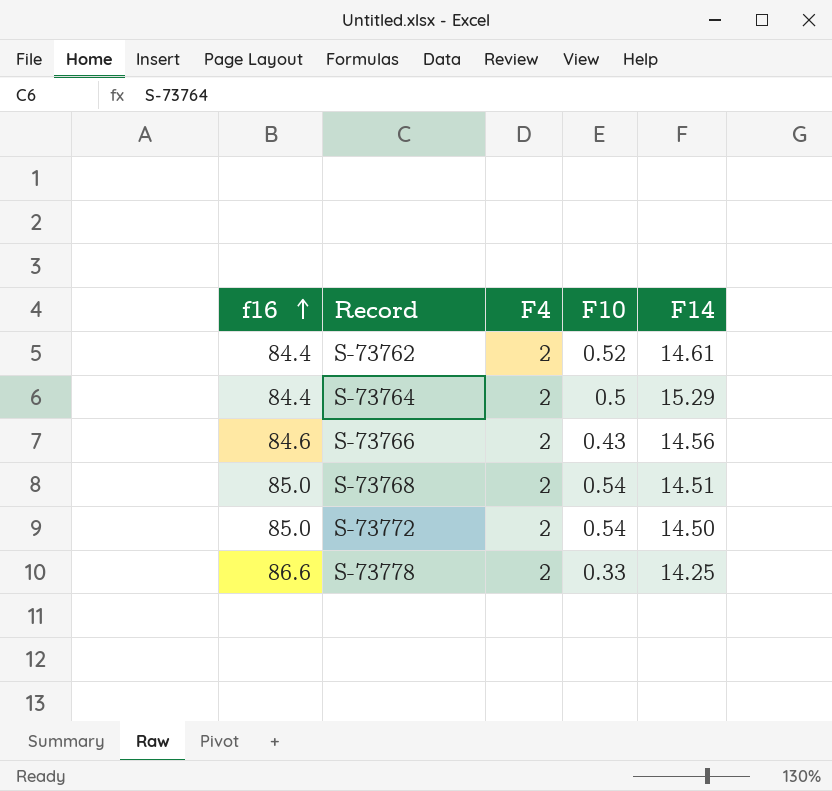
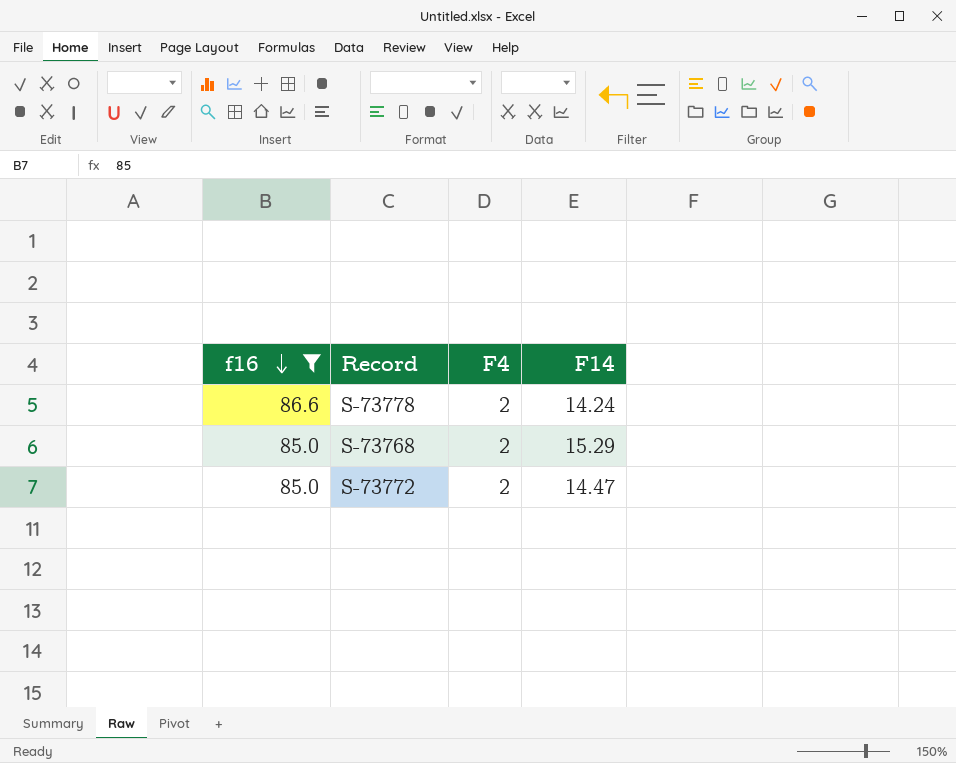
filter: none -> f16 >= 85.0
row order: f16 ascending -> f16 descending
column F10 | position: 4 -> none
S-73778 | F14: 14.25 -> 14.24
S-73768 | F14: 14.51 -> 15.29
S-73772 | F14: 14.50 -> 14.47

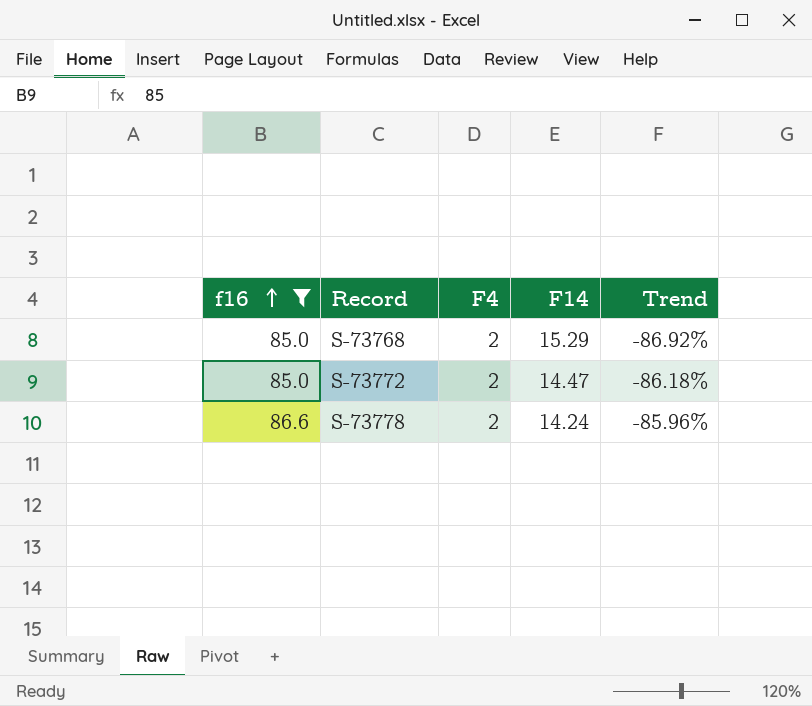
row order: f16 descending -> f16 ascending
column Trend | formula: none -> ([F4] - [F14]) / [F14]

